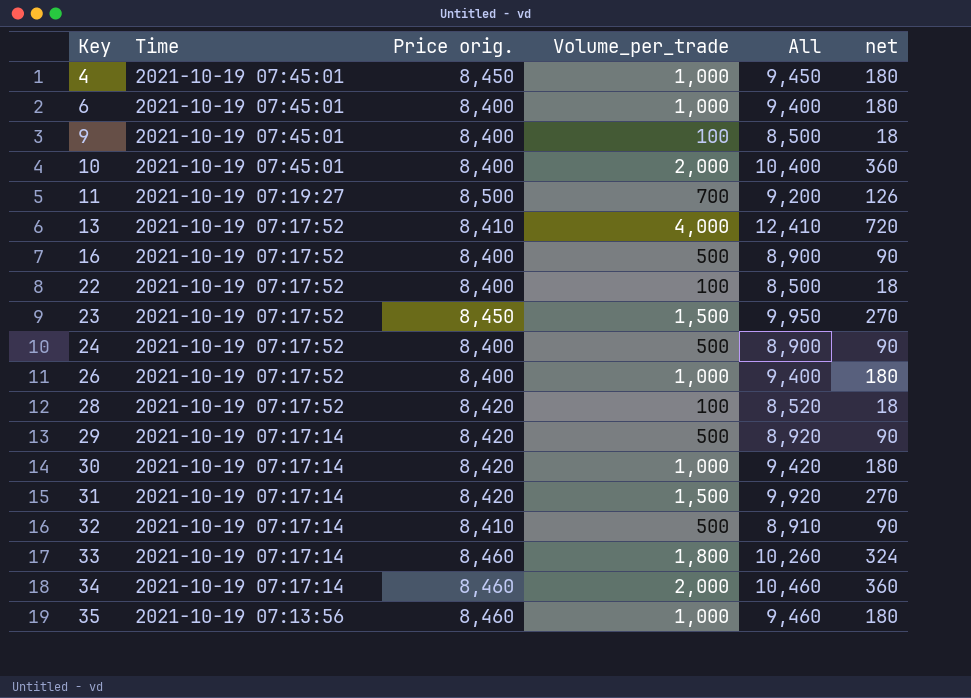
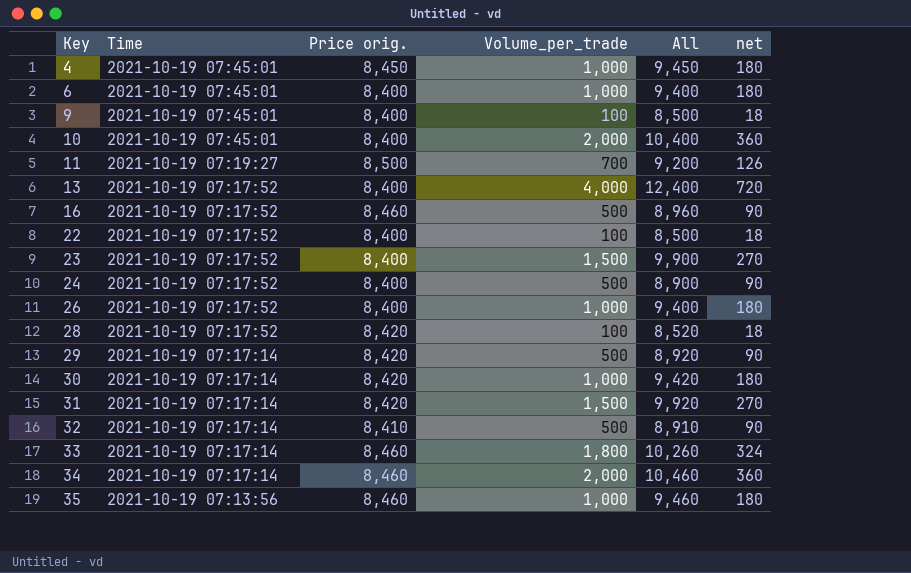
13 | Price orig.: 8,410 -> 8,400
13 | All: 12,410 -> 12,400
16 | Price orig.: 8,400 -> 8,460
16 | All: 8,900 -> 8,960
23 | Price orig.: 8,450 -> 8,400
23 | All: 9,950 -> 9,900

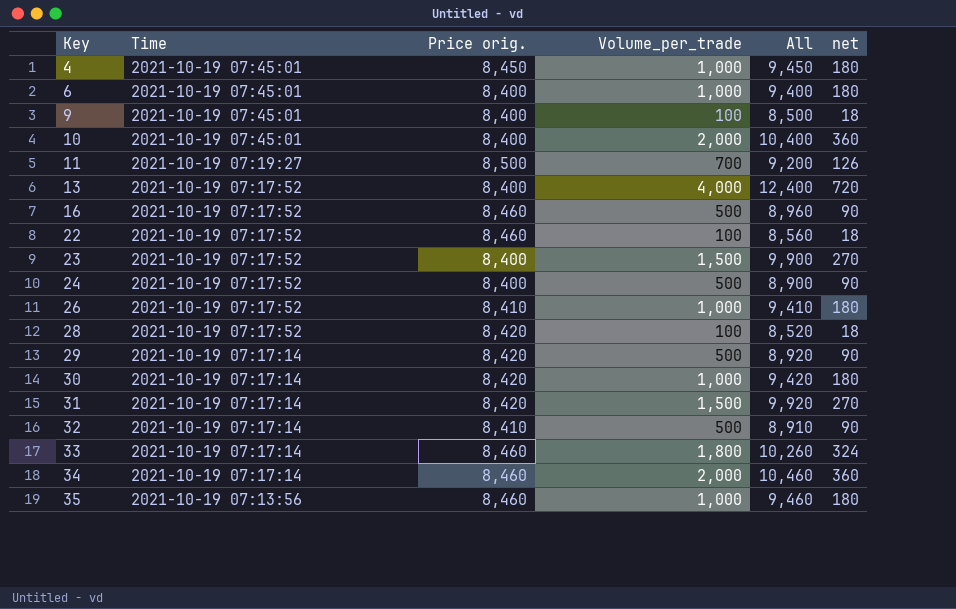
22 | Price orig.: 8,400 -> 8,460
22 | All: 8,500 -> 8,560
26 | Price orig.: 8,400 -> 8,410
26 | All: 9,400 -> 9,410

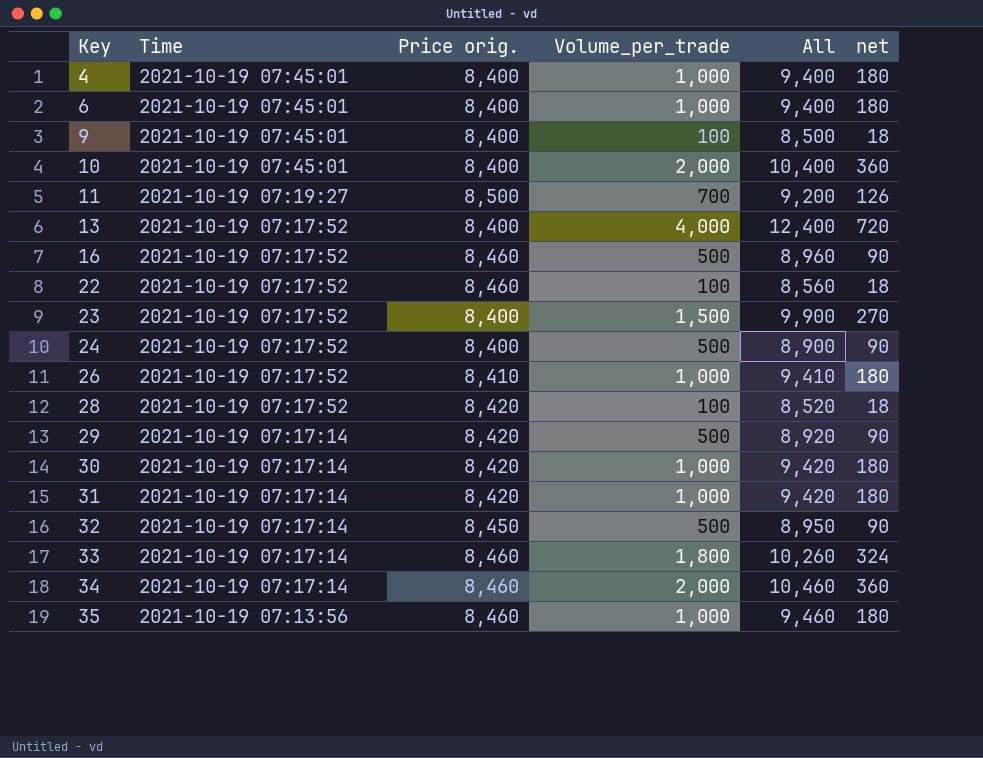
4 | Price orig.: 8,450 -> 8,400
4 | All: 9,450 -> 9,400
31 | Volume_per_trade: 1,500 -> 1,000
31 | All: 9,920 -> 9,420
31 | net: 270 -> 180
32 | Price orig.: 8,410 -> 8,450
32 | All: 8,910 -> 8,950

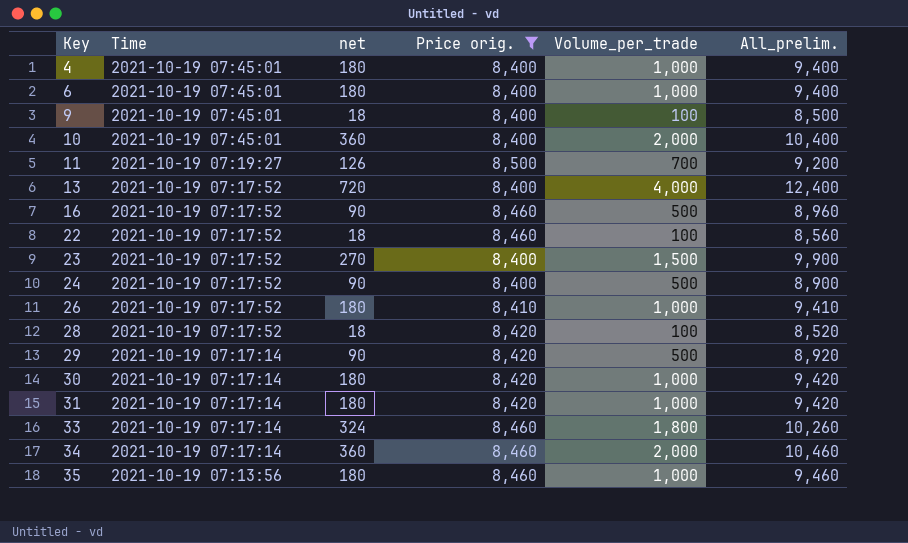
filter: none -> Price orig. != 8,450
column net | position: 6 -> 3
column name: All -> All_prelim.

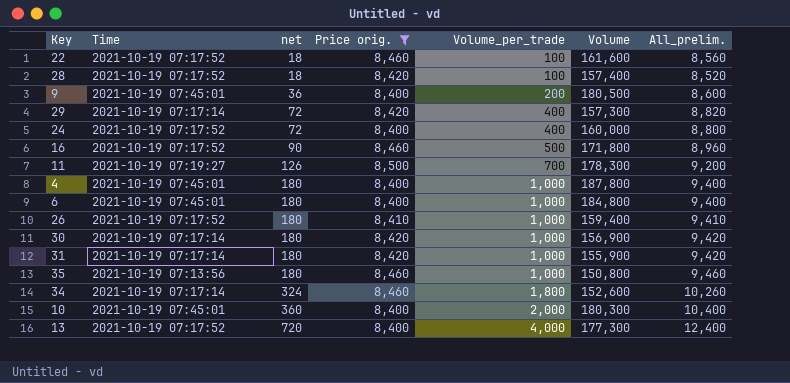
row order: Key ascending -> net ascending
column Volume | position: none -> 6
row 23: 2021-10-19 07:17:52 | 270 | 8,400 | 1,500 | 9,900 -> none
row 33: 2021-10-19 07:17:14 | 324 | 8,460 | 1,800 | 10,260 -> none
9 | net: 18 -> 36
9 | Volume_per_trade: 100 -> 200
9 | All_prelim.: 8,500 -> 8,600
29 | net: 90 -> 72
29 | Volume_per_trade: 500 -> 400
29 | All_prelim.: 8,920 -> 8,820
24 | net: 90 -> 72
24 | Volume_per_trade: 500 -> 400
24 | All_prelim.: 8,900 -> 8,800
34 | net: 360 -> 324
34 | Volume_per_trade: 2,000 -> 1,800
34 | All_prelim.: 10,460 -> 10,260

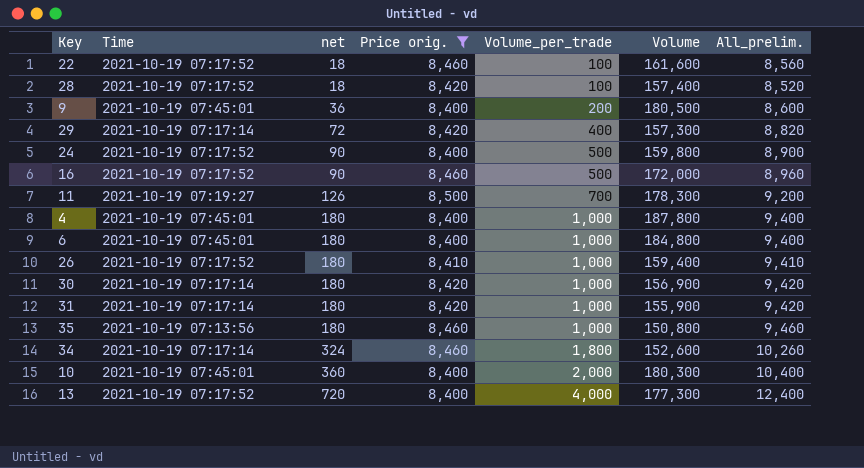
24 | net: 72 -> 90
24 | Volume_per_trade: 400 -> 500
24 | Volume: 160,000 -> 159,800
24 | All_prelim.: 8,800 -> 8,900
16 | Volume: 171,800 -> 172,000

